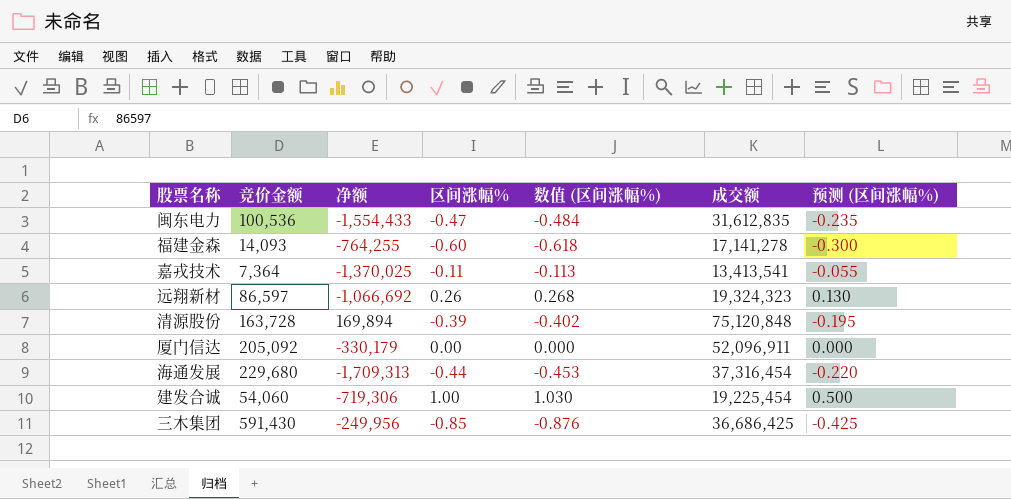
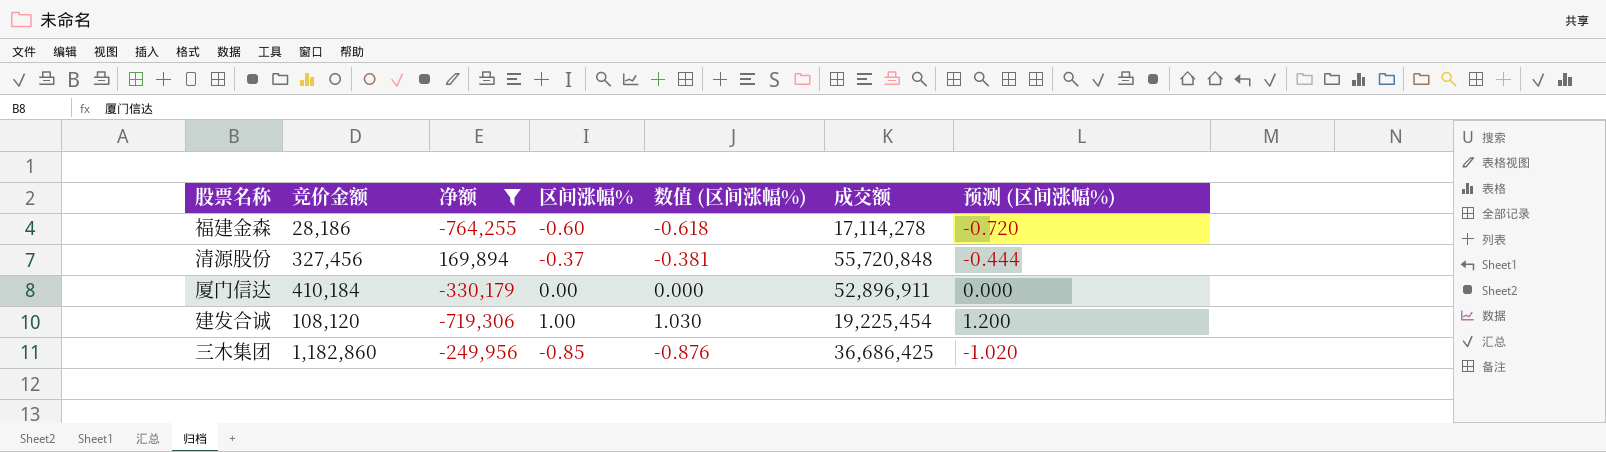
filter: none -> 净额 >= -764,255
column 预测 (区间涨幅%) | formula: [区间涨幅%] * 0.5 -> [区间涨幅%] * 1.2
福建金森 | 竞价金额: 14,093 -> 28,186
福建金森 | 成交额: 17,141,278 -> 17,114,278
清源股份 | 竞价金额: 163,728 -> 327,456
清源股份 | 区间涨幅%: -0.39 -> -0.37
清源股份 | 数值 (区间涨幅%): -0.402 -> -0.381
清源股份 | 成交额: 75,120,848 -> 55,720,848
厦门信达 | 竞价金额: 205,092 -> 410,184
厦门信达 | 成交额: 52,096,911 -> 52,896,911
建发合诚 | 竞价金额: 54,060 -> 108,120
三木集团 | 竞价金额: 591,430 -> 1,182,860

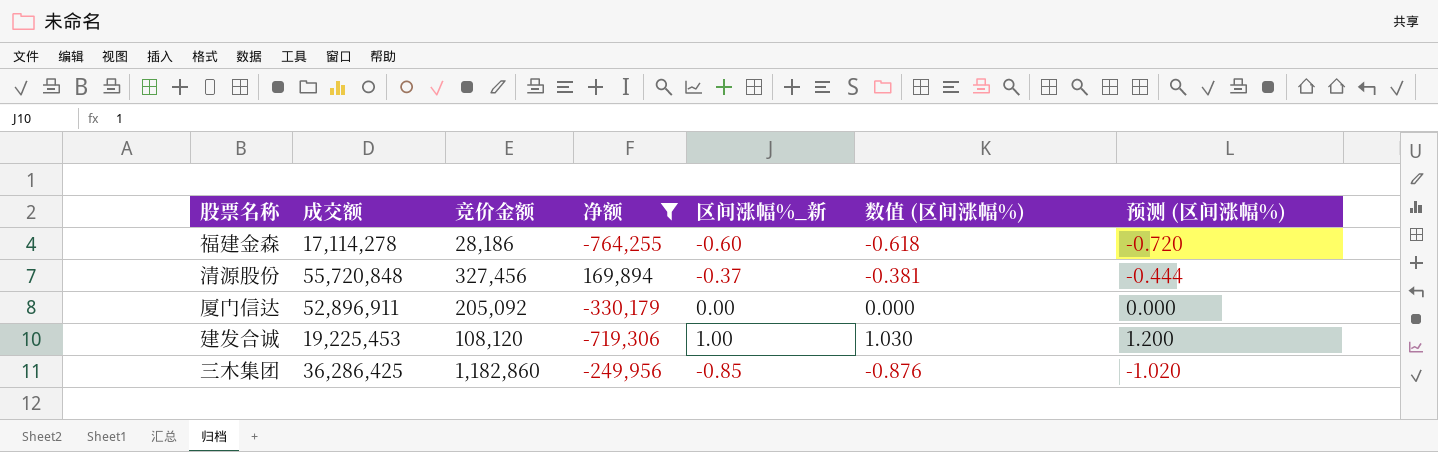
column 成交额 | position: 6 -> 2
column name: 区间涨幅% -> 区间涨幅%_新
厦门信达 | 竞价金额: 410,184 -> 205,092
建发合诚 | 成交额: 19,225,454 -> 19,225,453
三木集团 | 成交额: 36,686,425 -> 36,286,425

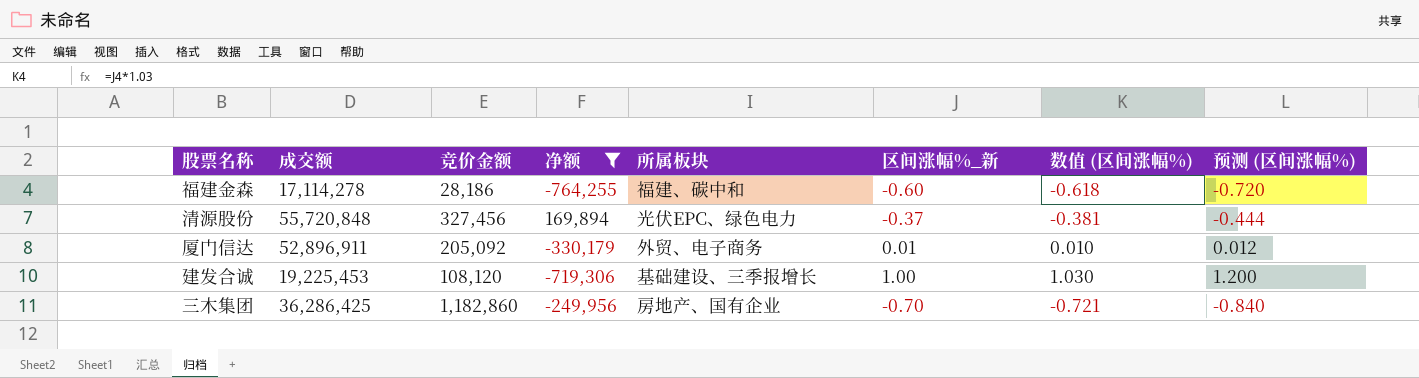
column 所属板块 | position: none -> 5
厦门信达 | 区间涨幅%_新: 0.00 -> 0.01
厦门信达 | 数值 (区间涨幅%): 0.000 -> 0.010
厦门信达 | 预测 (区间涨幅%): 0.000 -> 0.012
三木集团 | 区间涨幅%_新: -0.85 -> -0.70
三木集团 | 数值 (区间涨幅%): -0.876 -> -0.721
三木集团 | 预测 (区间涨幅%): -1.020 -> -0.840

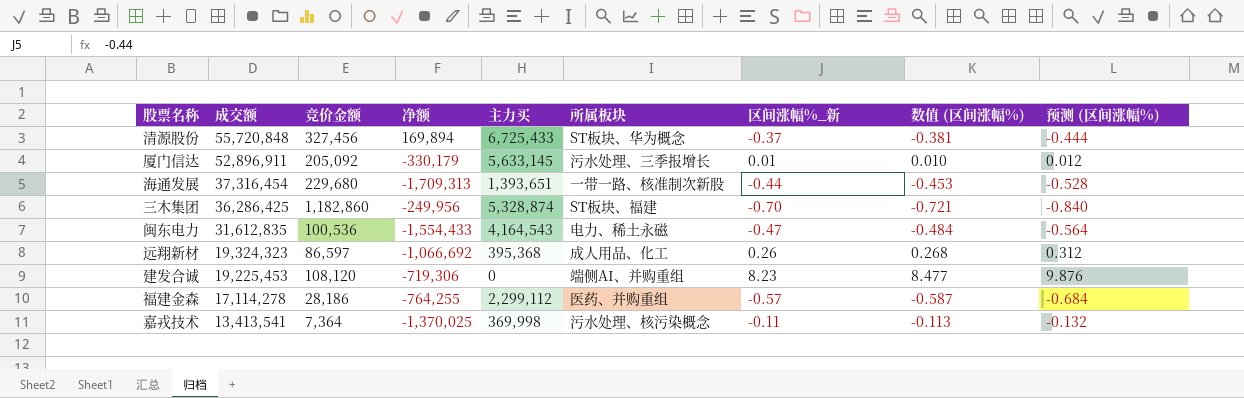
filter: 净额 >= -764,255 -> none
row order: none -> 成交额 descending
column 主力买 | position: none -> 5
清源股份 | 所属板块: 光伏EPC、绿色电力 -> ST板块、华为概念
厦门信达 | 所属板块: 外贸、电子商务 -> 污水处理、三季报增长
三木集团 | 所属板块: 房地产、国有企业 -> ST板块、福建
建发合诚 | 所属板块: 基础建设、三季报增长 -> 端侧AI、并购重组
建发合诚 | 区间涨幅%_新: 1.00 -> 8.23
建发合诚 | 数值 (区间涨幅%): 1.030 -> 8.477
建发合诚 | 预测 (区间涨幅%): 1.200 -> 9.876
福建金森 | 所属板块: 福建、碳中和 -> 医药、并购重组
福建金森 | 区间涨幅%_新: -0.60 -> -0.57
福建金森 | 数值 (区间涨幅%): -0.618 -> -0.587
福建金森 | 预测 (区间涨幅%): -0.720 -> -0.684

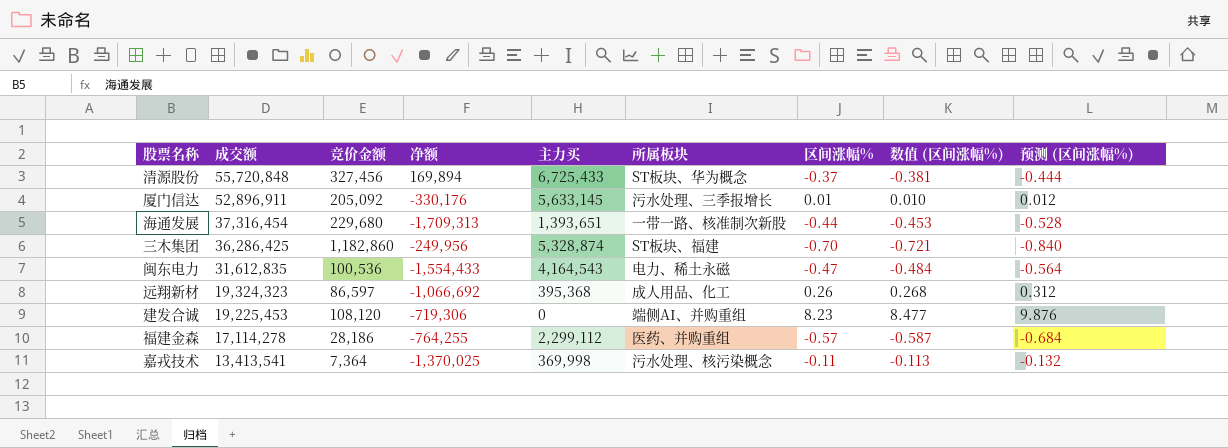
column name: 区间涨幅%_新 -> 区间涨幅%
厦门信达 | 净额: -330,179 -> -330,176

